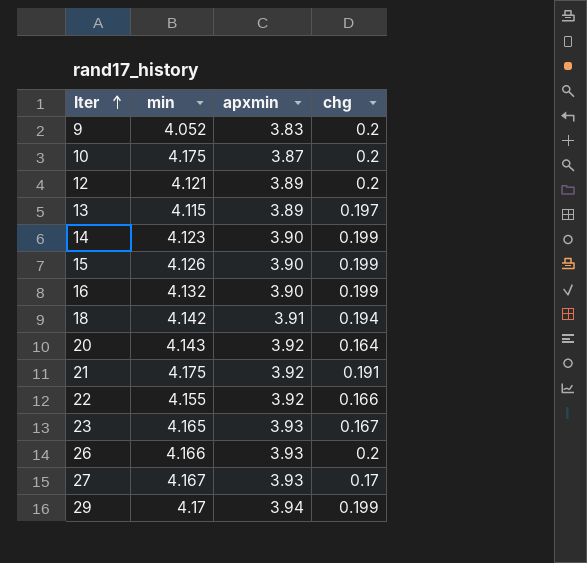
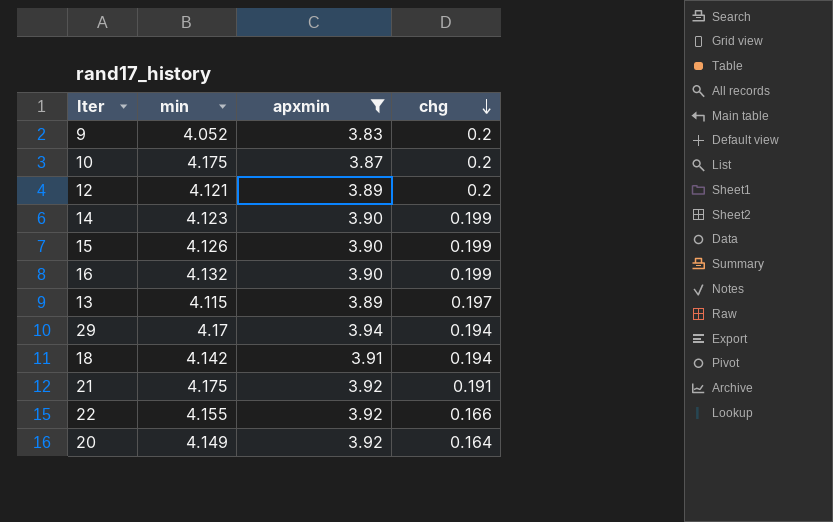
filter: none -> apxmin != 3.93
row order: Iter ascending -> chg descending
29 | chg: 0.199 -> 0.194
20 | min: 4.143 -> 4.149

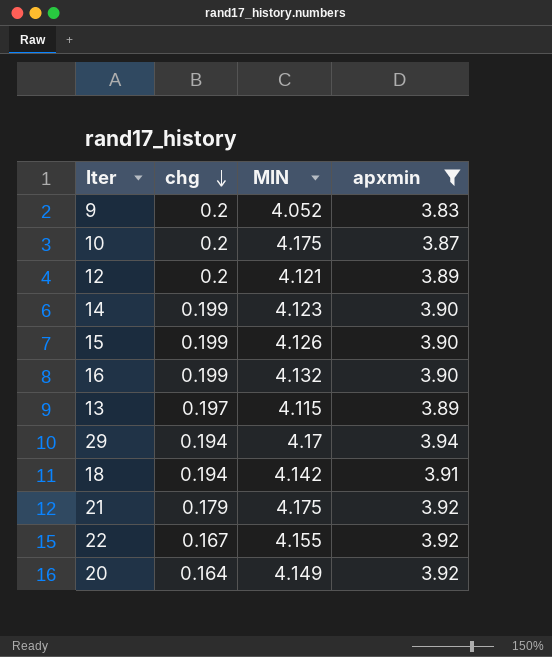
column chg | position: 4 -> 2
column name: min -> MIN
21 | chg: 0.191 -> 0.179
22 | chg: 0.166 -> 0.167

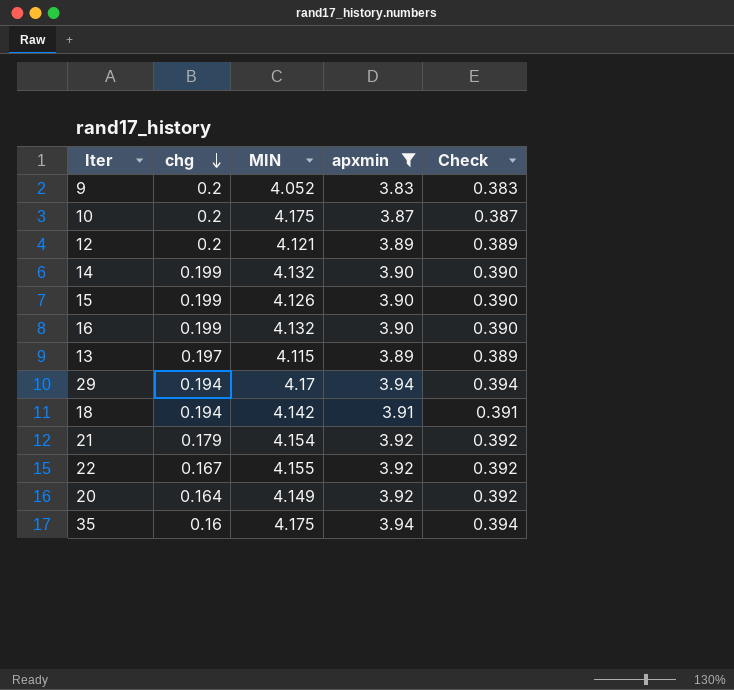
column Check | formula: none -> [apxmin] * 0.1
14 | MIN: 4.123 -> 4.132
21 | MIN: 4.175 -> 4.154
row 35: none -> 0.16 | 4.175 | 3.94 | 0.394

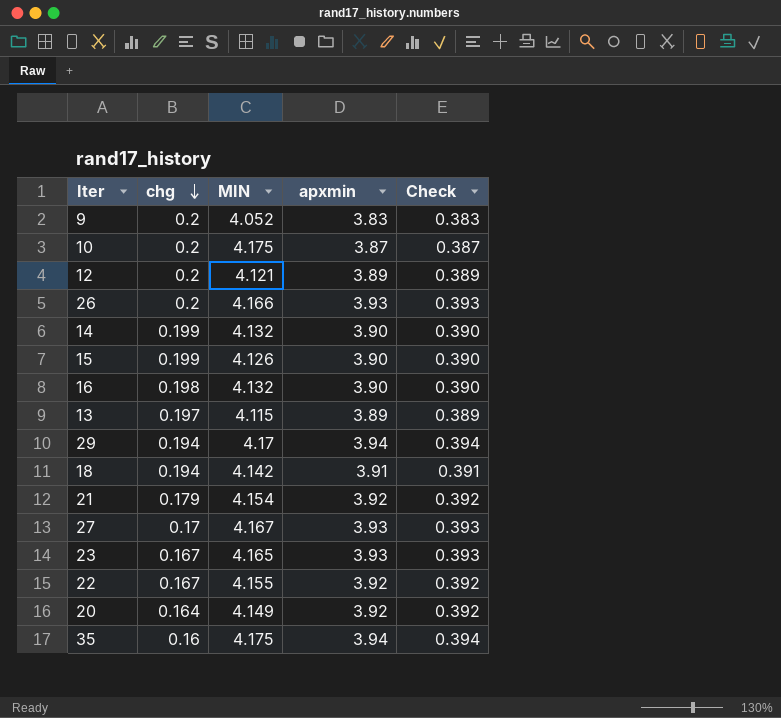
filter: apxmin != 3.93 -> none
16 | chg: 0.199 -> 0.198

